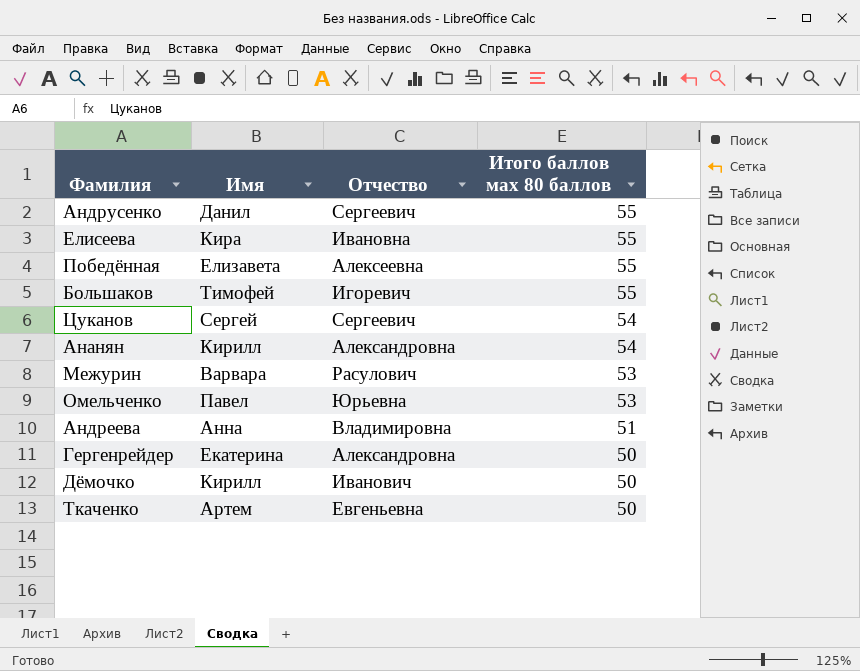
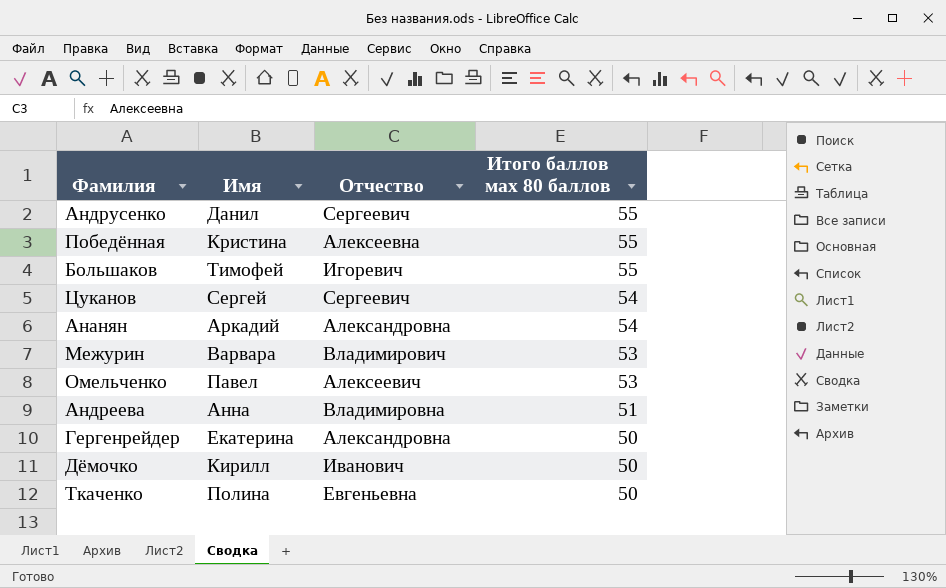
row Елисеева: Кира | Ивановна | 55 -> none
Победённая | Имя: Елизавета -> Кристина
Ананян | Имя: Кирилл -> Аркадий
Межурин | Отчество: Расулович -> Владимирович
Омельченко | Отчество: Юрьевна -> Алексеевич
Ткаченко | Имя: Артем -> Полина

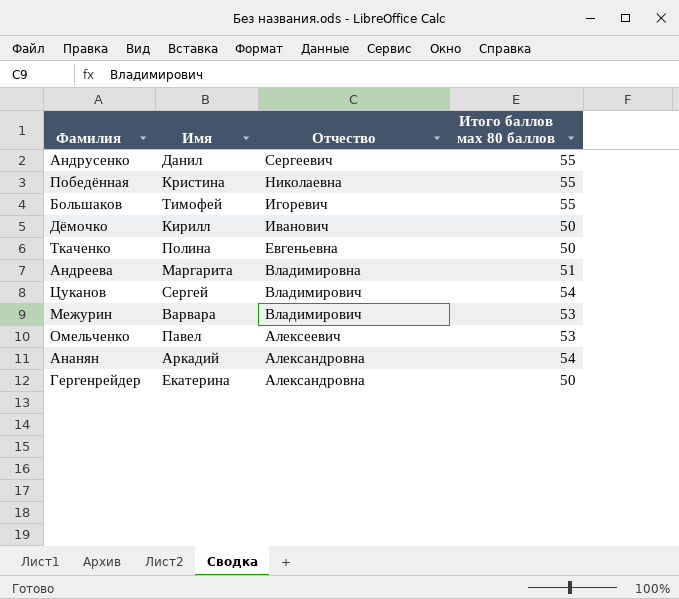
row order: Итого баллов мах 80 баллов descending -> Отчество descending
Победённая | Отчество: Алексеевна -> Николаевна
Андреева | Имя: Анна -> Маргарита
Цуканов | Отчество: Сергеевич -> Владимирович

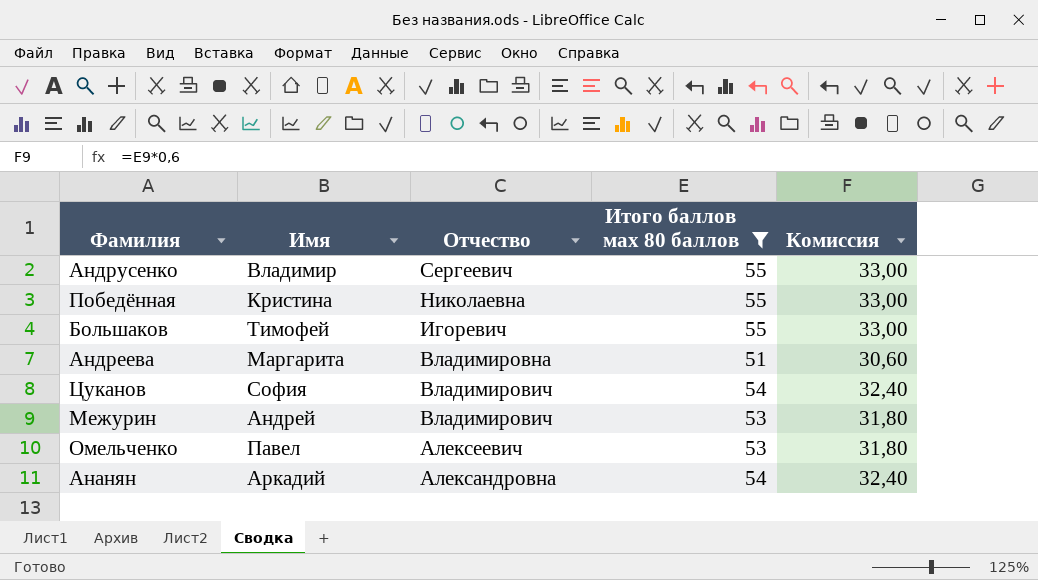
filter: none -> Итого баллов мах 80 баллов != 50
column Комиссия | formula: none -> [Итого баллов мах 80 баллов] * 0,6
Андрусенко | Имя: Данил -> Владимир
Цуканов | Имя: Сергей -> София
Межурин | Имя: Варвара -> Андрей

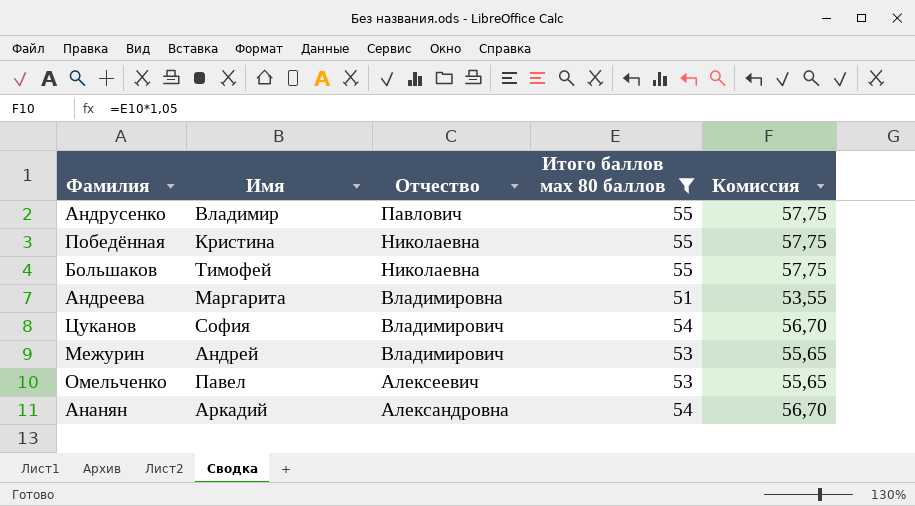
column Комиссия | formula: [Итого баллов мах 80 баллов] * 0,6 -> [Итого баллов мах 80 баллов] * 1,05
Андрусенко | Отчество: Сергеевич -> Павлович
Большаков | Отчество: Игоревич -> Николаевна

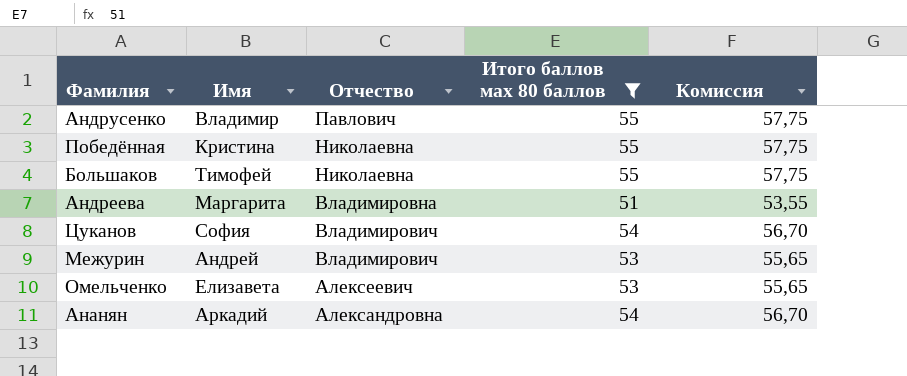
Омельченко | Имя: Павел -> Елизавета

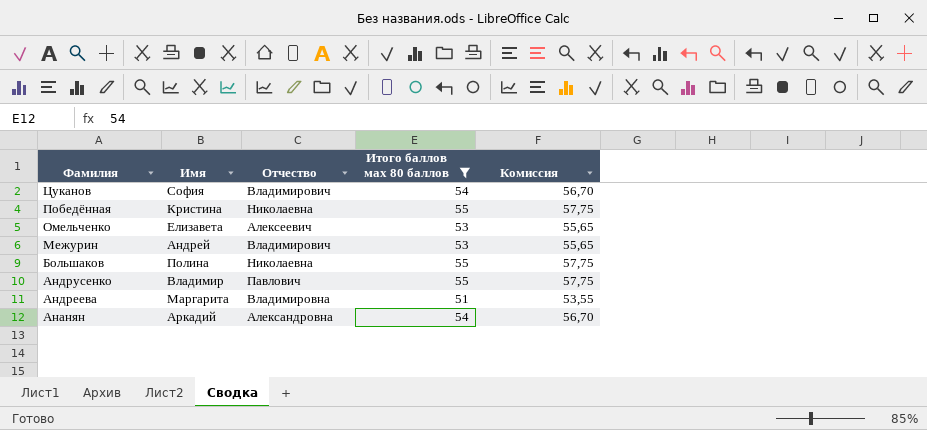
row order: Отчество descending -> Фамилия descending
Большаков | Имя: Тимофей -> Полина

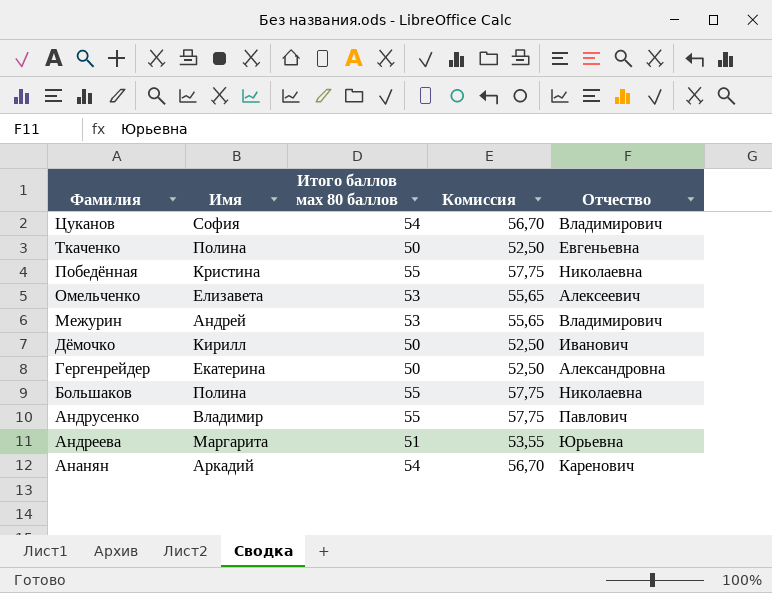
filter: Итого баллов мах 80 баллов != 50 -> none
column Отчество | position: 3 -> 5
Андреева | Отчество: Владимировна -> Юрьевна
Ананян | Отчество: Александровна -> Каренович

